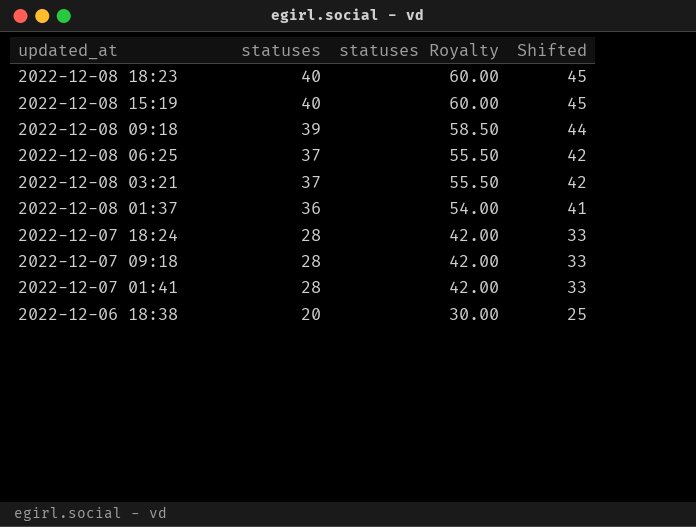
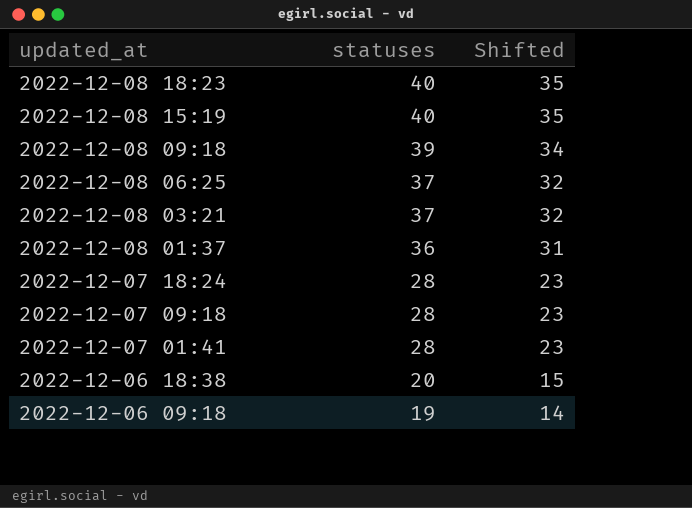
column statuses Royalty | formula: [statuses] * 1.5 -> none
column Shifted | formula: [statuses] + 5 -> [statuses] - 5
row 2022-12-06 09:18: none -> 19 | 14

